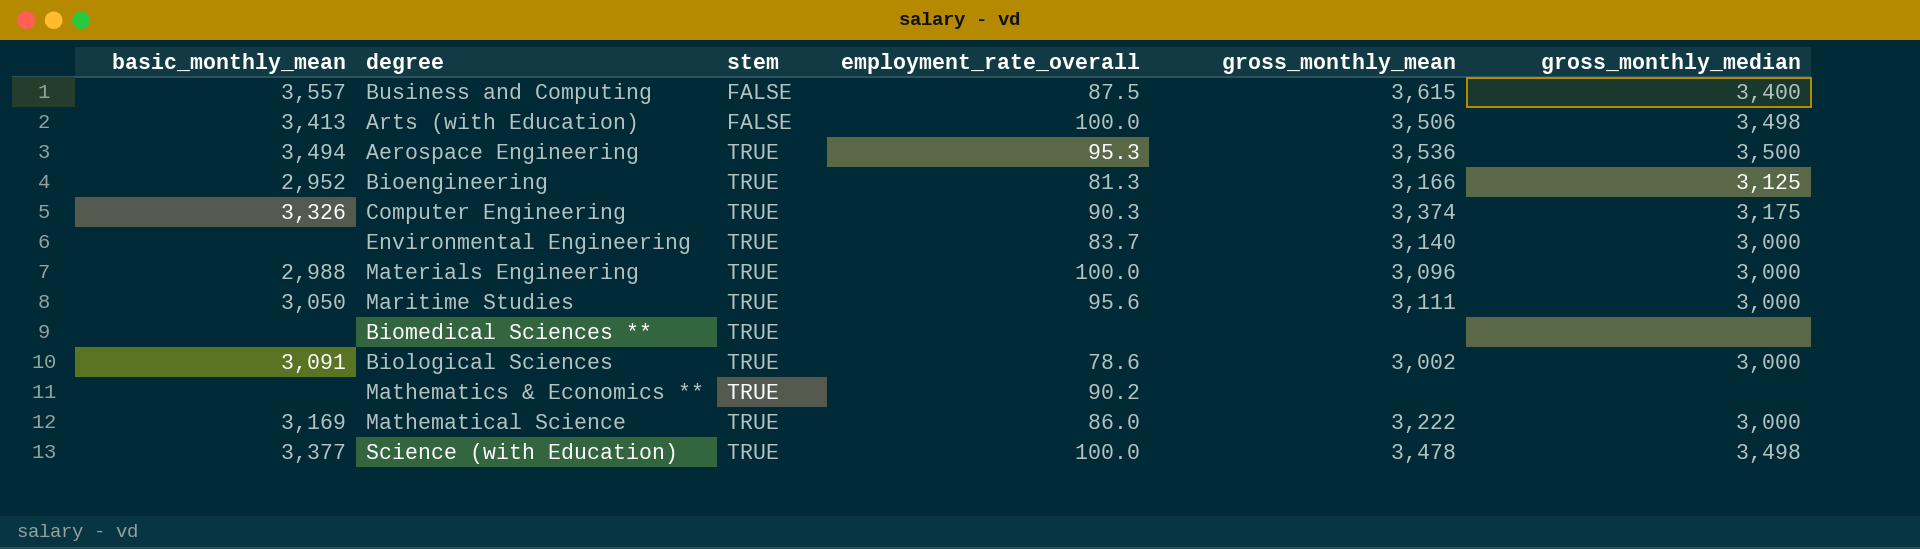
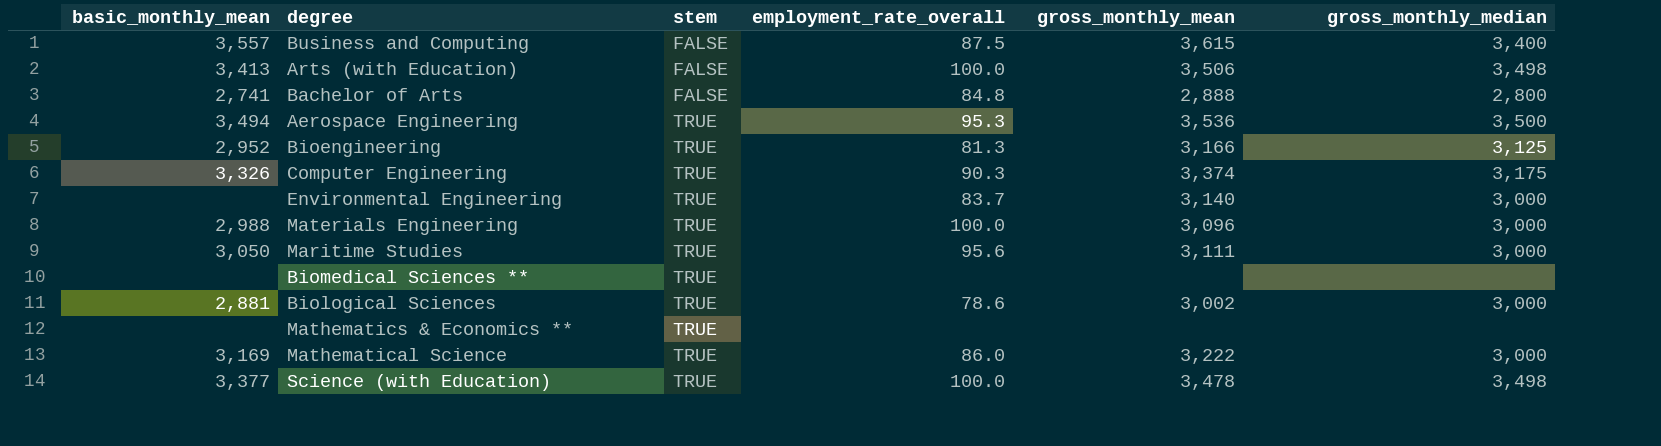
row Bachelor of Arts: none -> 2,741 | FALSE | 84.8 | 2,888 | 2,800
Biological Sciences | basic_monthly_mean: 3,091 -> 2,881
Mathematics & Economics ** | employment_rate_overall: 90.2 -> none

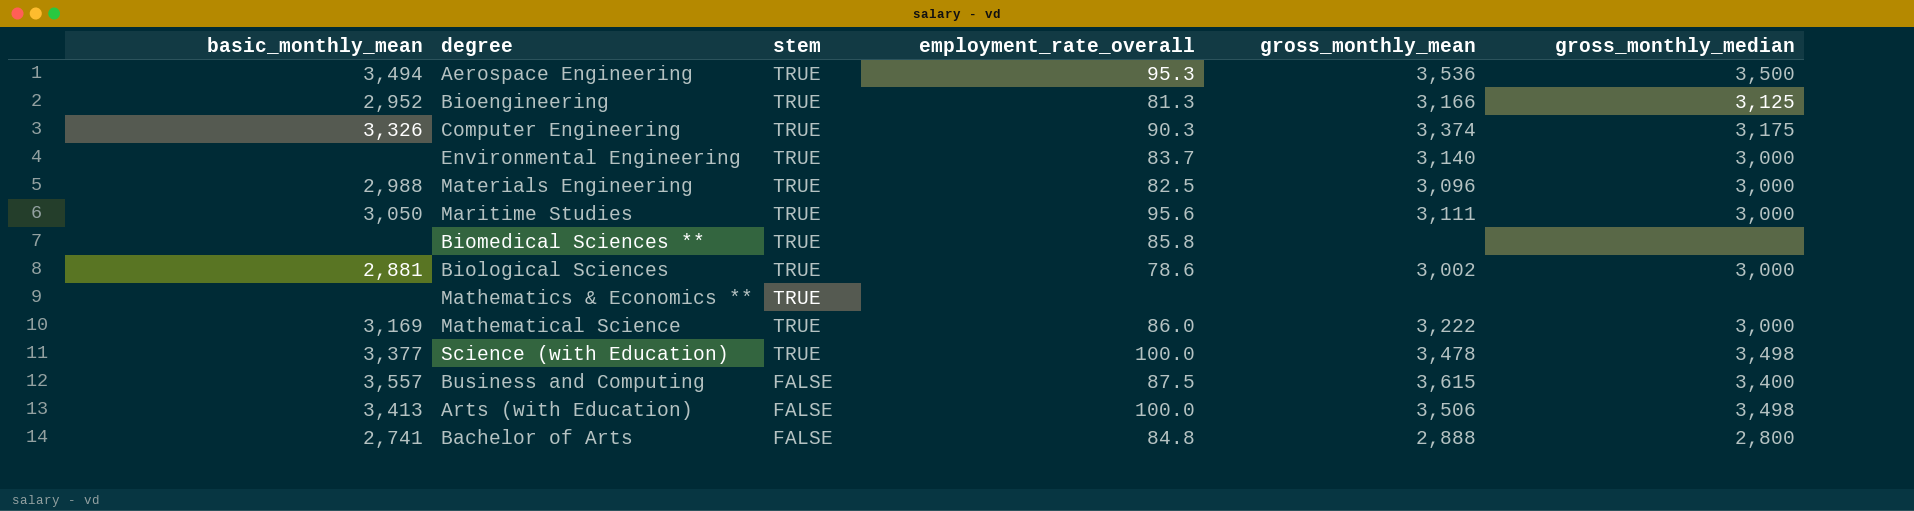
row order: stem ascending -> stem descending
Materials Engineering | employment_rate_overall: 100.0 -> 82.5
Biomedical Sciences ** | employment_rate_overall: none -> 85.8

